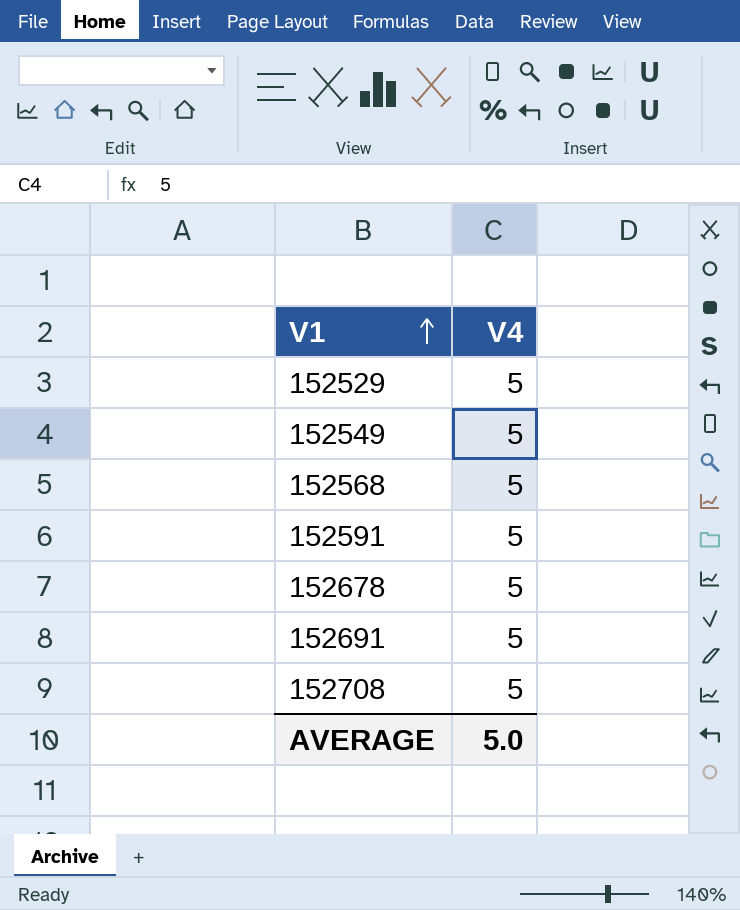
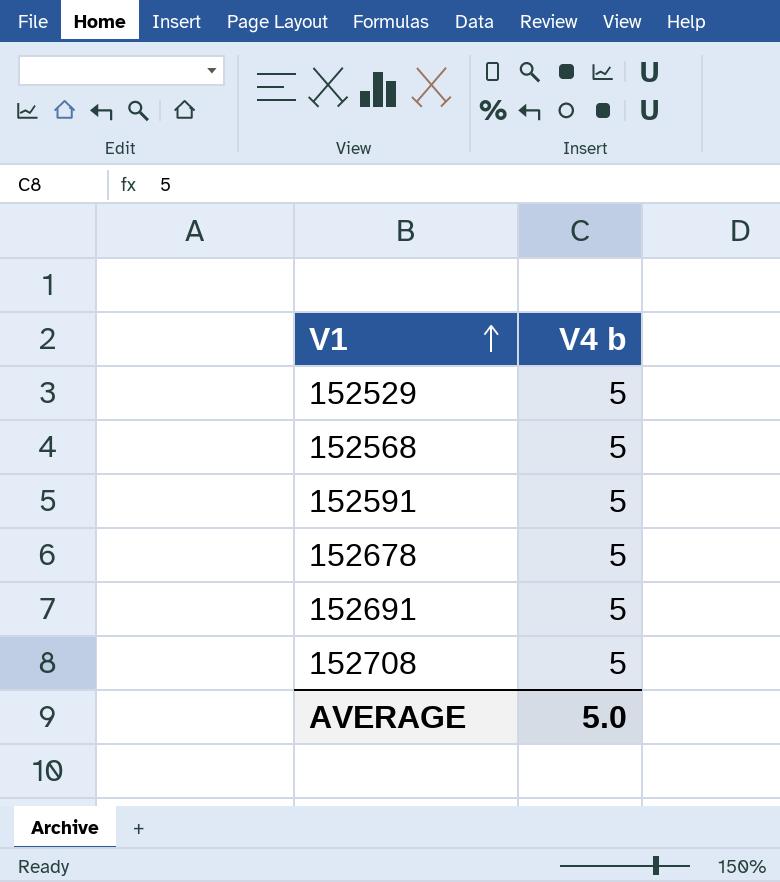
column name: V4 -> V4 b
row 152549: 5 -> none

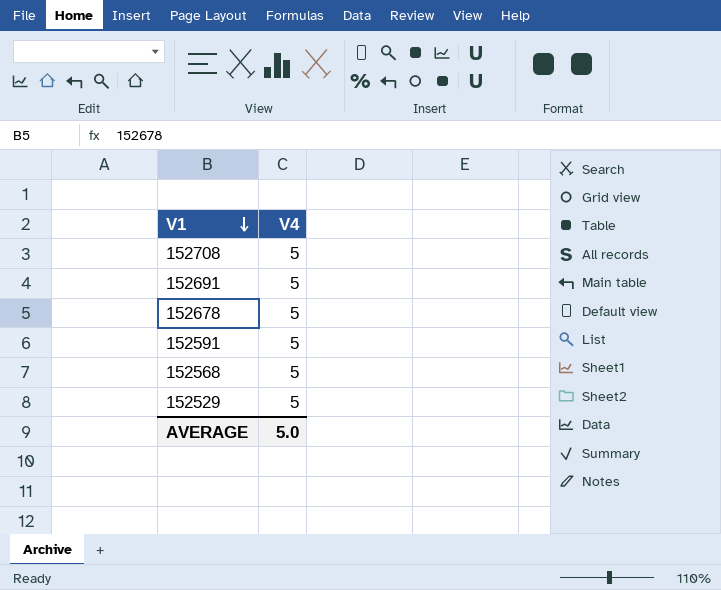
row order: V1 ascending -> V1 descending
column name: V4 b -> V4

